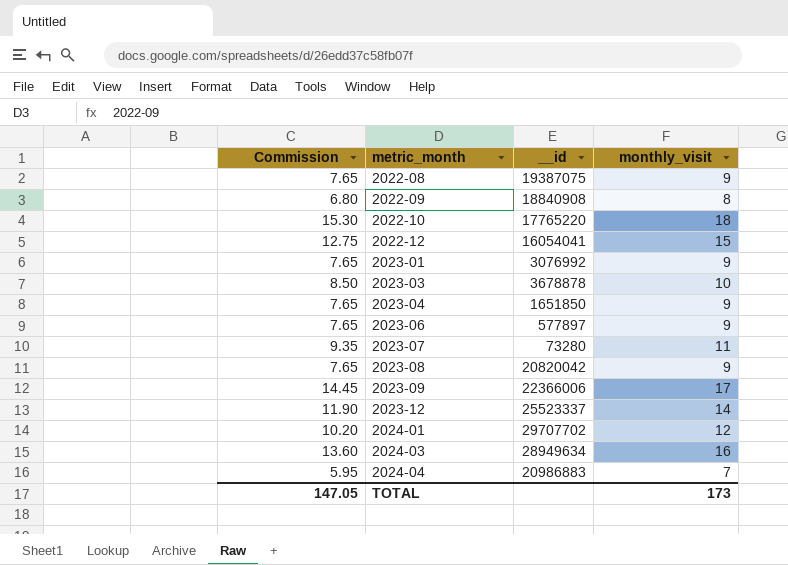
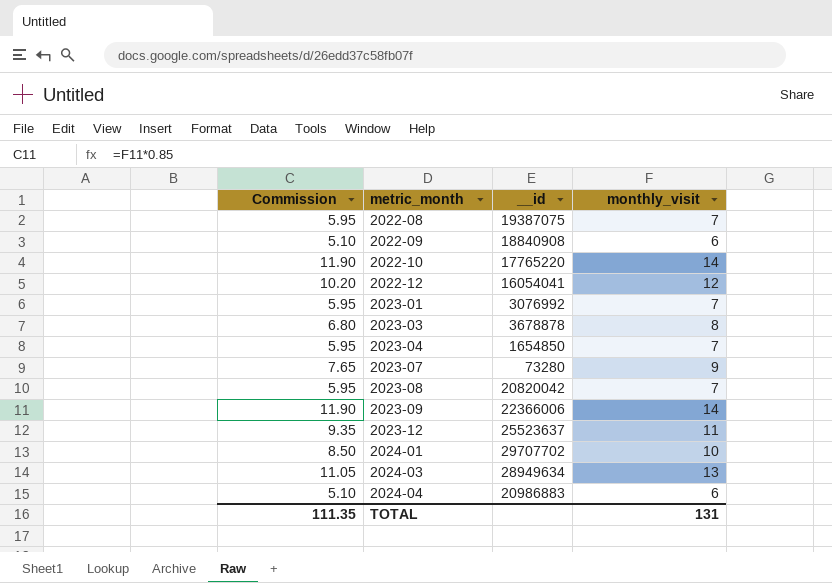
row 2023-06: 7.65 | 577897 | 9 -> none
2022-08 | Commission: 7.65 -> 5.95
2022-08 | monthly_visit: 9 -> 7
2022-09 | Commission: 6.80 -> 5.10
2022-09 | monthly_visit: 8 -> 6
2022-10 | Commission: 15.30 -> 11.90
2022-10 | monthly_visit: 18 -> 14
2022-12 | Commission: 12.75 -> 10.20
2022-12 | monthly_visit: 15 -> 12
2023-01 | Commission: 7.65 -> 5.95
2023-01 | monthly_visit: 9 -> 7
2023-03 | Commission: 8.50 -> 6.80
2023-03 | monthly_visit: 10 -> 8
2023-04 | Commission: 7.65 -> 5.95
2023-04 | __id: 1651850 -> 1654850
2023-04 | monthly_visit: 9 -> 7
2023-07 | Commission: 9.35 -> 7.65
2023-07 | monthly_visit: 11 -> 9
2023-08 | Commission: 7.65 -> 5.95
2023-08 | monthly_visit: 9 -> 7
2023-09 | Commission: 14.45 -> 11.90
2023-09 | monthly_visit: 17 -> 14
2023-12 | Commission: 11.90 -> 9.35
2023-12 | __id: 25523337 -> 25523637
2023-12 | monthly_visit: 14 -> 11
2024-01 | Commission: 10.20 -> 8.50
2024-01 | monthly_visit: 12 -> 10
2024-03 | Commission: 13.60 -> 11.05
2024-03 | monthly_visit: 16 -> 13
2024-04 | Commission: 5.95 -> 5.10
2024-04 | monthly_visit: 7 -> 6
TOTAL | Commission: 147.05 -> 111.35
TOTAL | monthly_visit: 173 -> 131

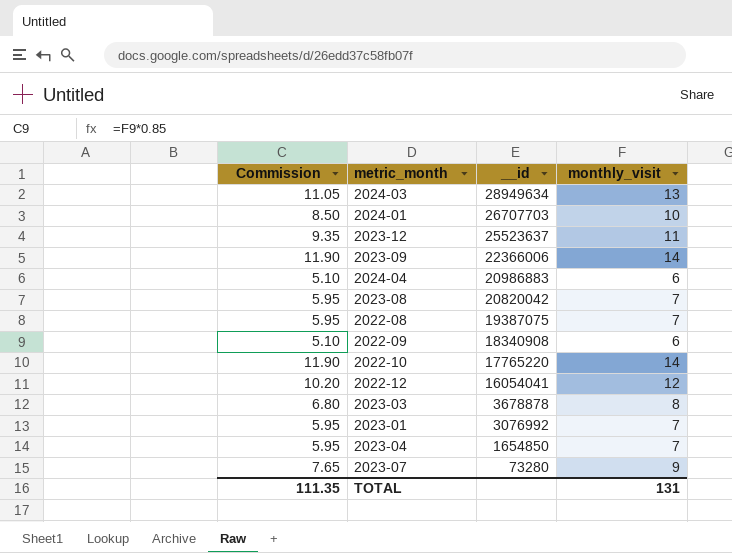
row order: metric_month ascending -> __id descending
2024-01 | __id: 29707702 -> 26707703
2022-09 | __id: 18840908 -> 18340908

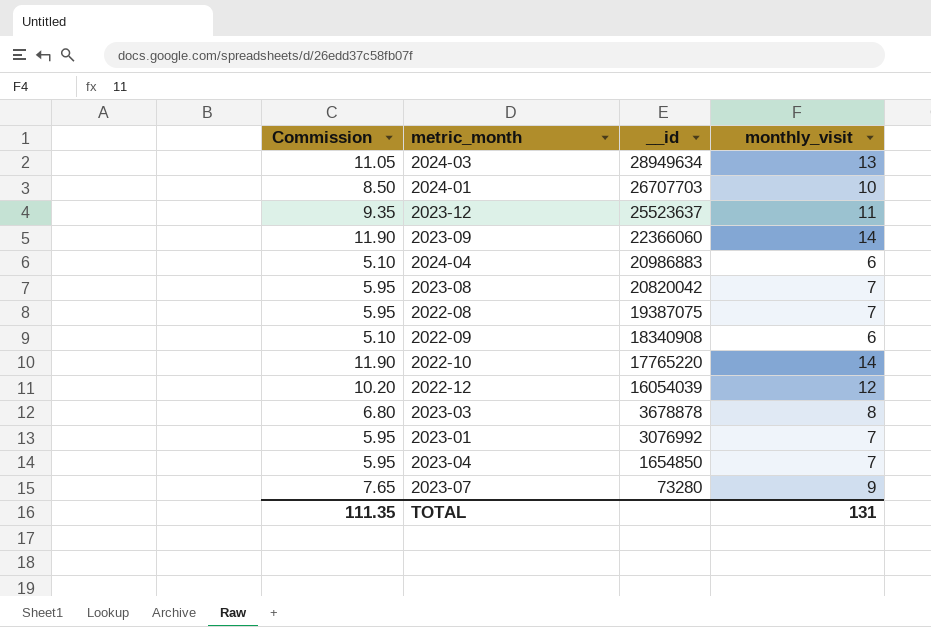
2023-09 | __id: 22366006 -> 22366060
2022-12 | __id: 16054041 -> 16054039

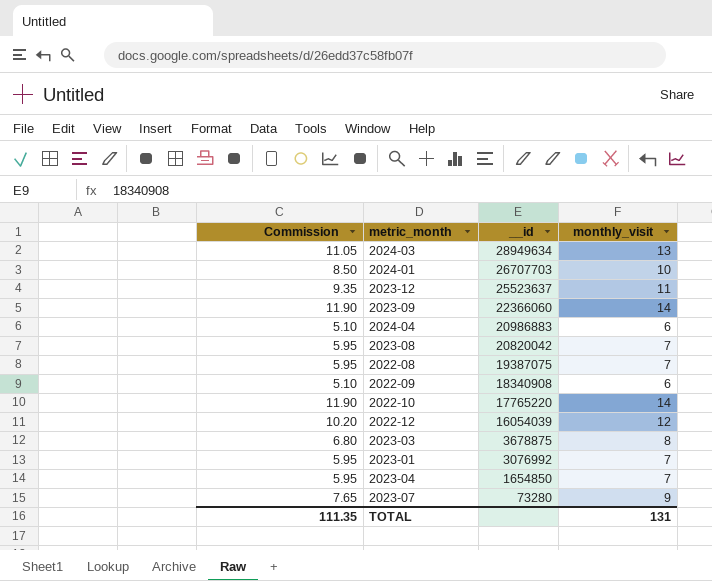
2023-03 | __id: 3678878 -> 3678875

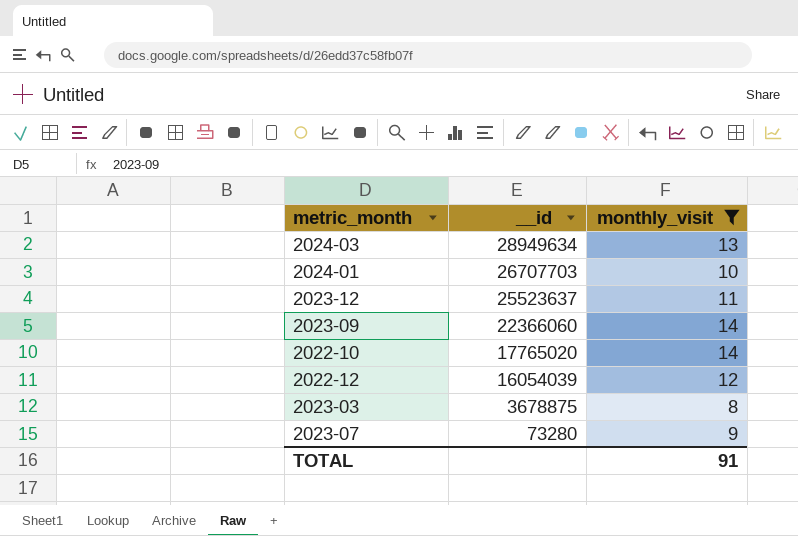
filter: none -> monthly_visit >= 8
column Commission | formula: [monthly_visit] * 0.85 -> none
2022-10 | __id: 17765220 -> 17765020
TOTAL | monthly_visit: 131 -> 91

